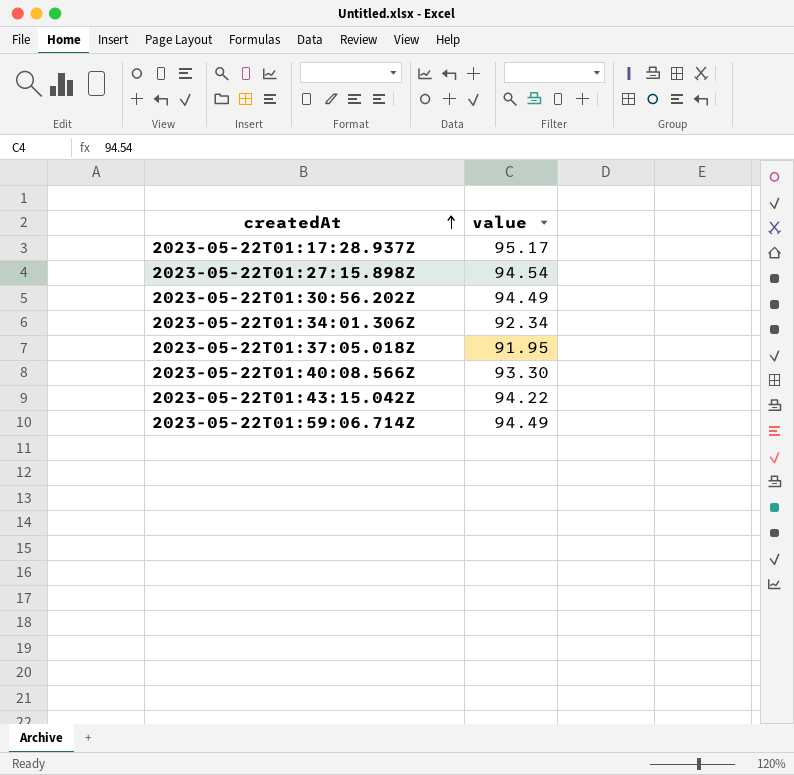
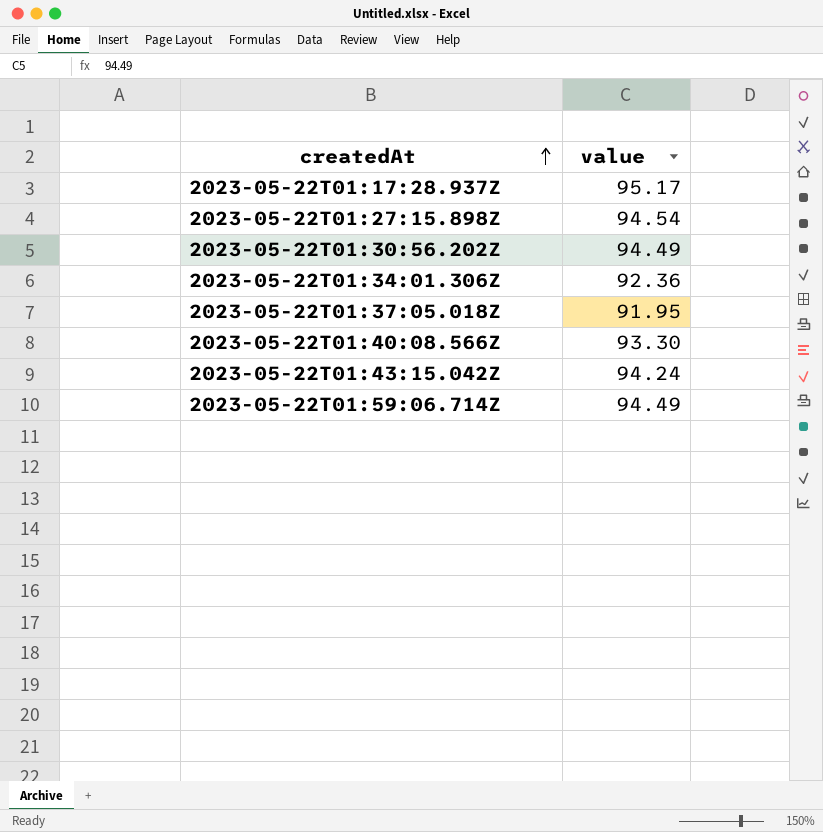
2023-05-22T01:34:01.306Z | value: 92.34 -> 92.36
2023-05-22T01:43:15.042Z | value: 94.22 -> 94.24

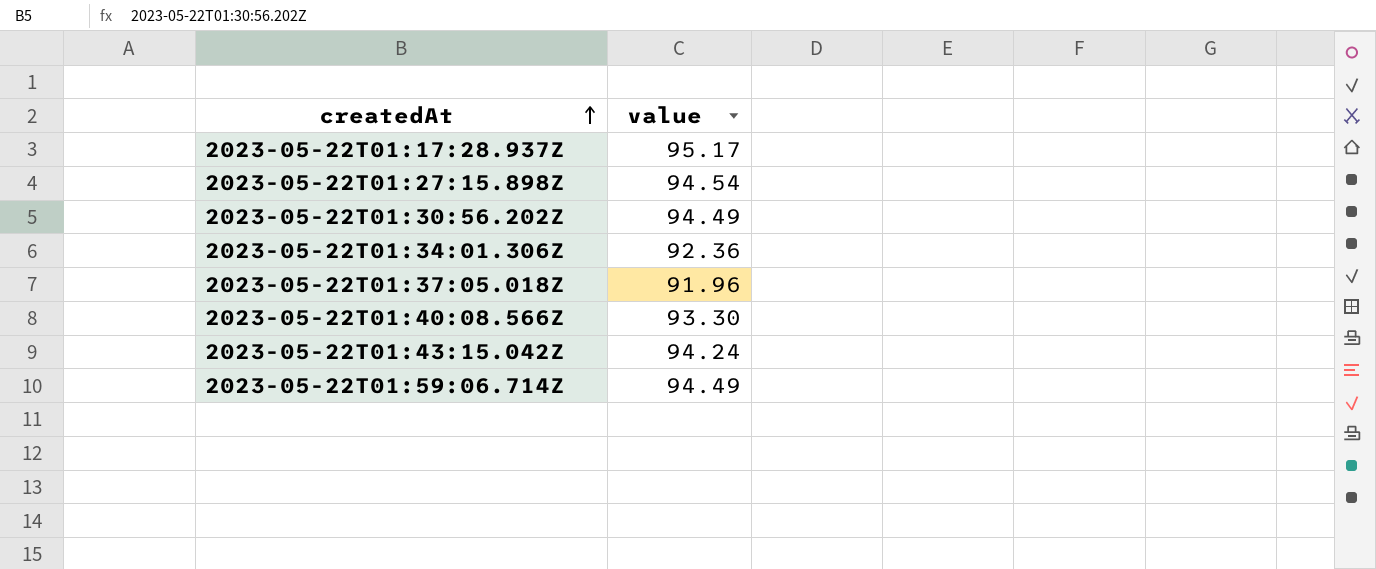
2023-05-22T01:37:05.018Z | value: 91.95 -> 91.96

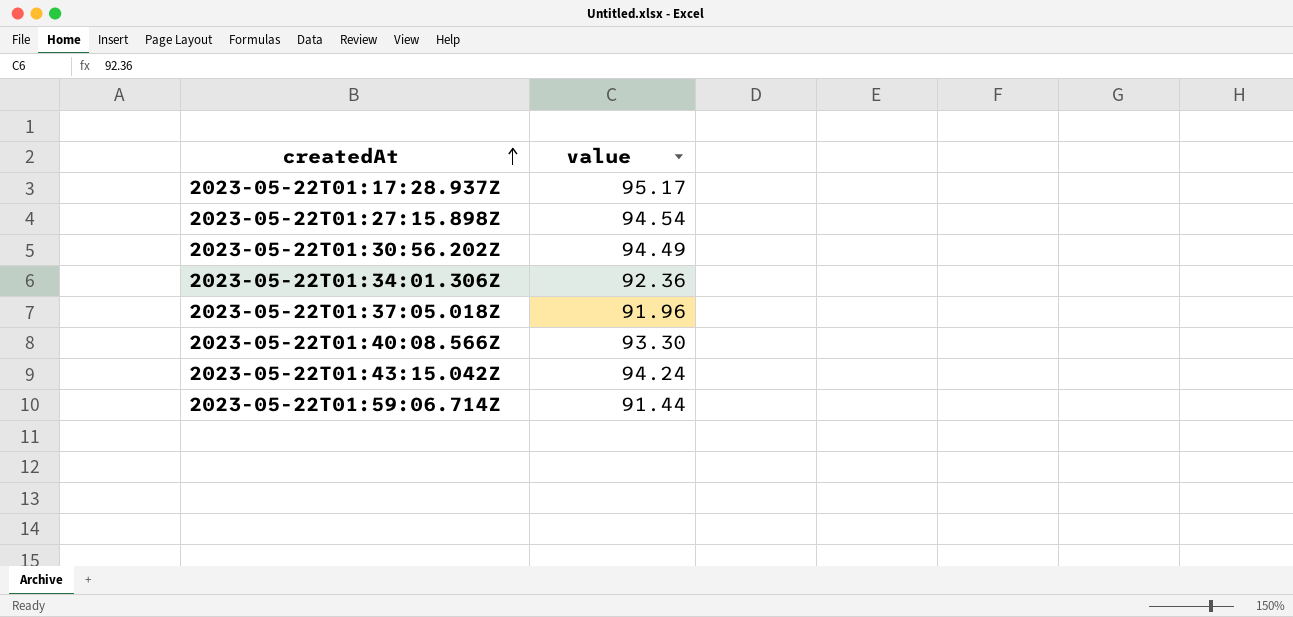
2023-05-22T01:59:06.714Z | value: 94.49 -> 91.44

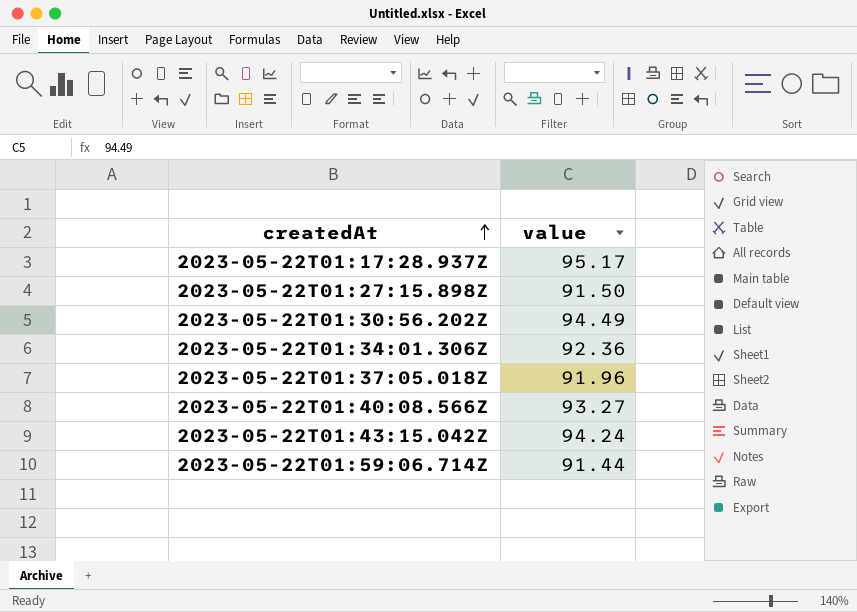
2023-05-22T01:27:15.898Z | value: 94.54 -> 91.50
2023-05-22T01:40:08.566Z | value: 93.30 -> 93.27

